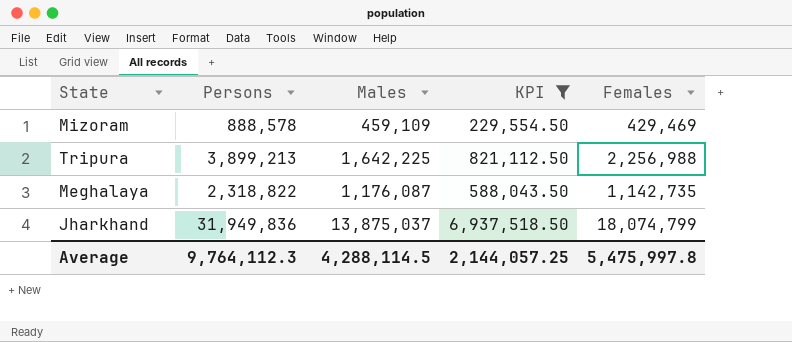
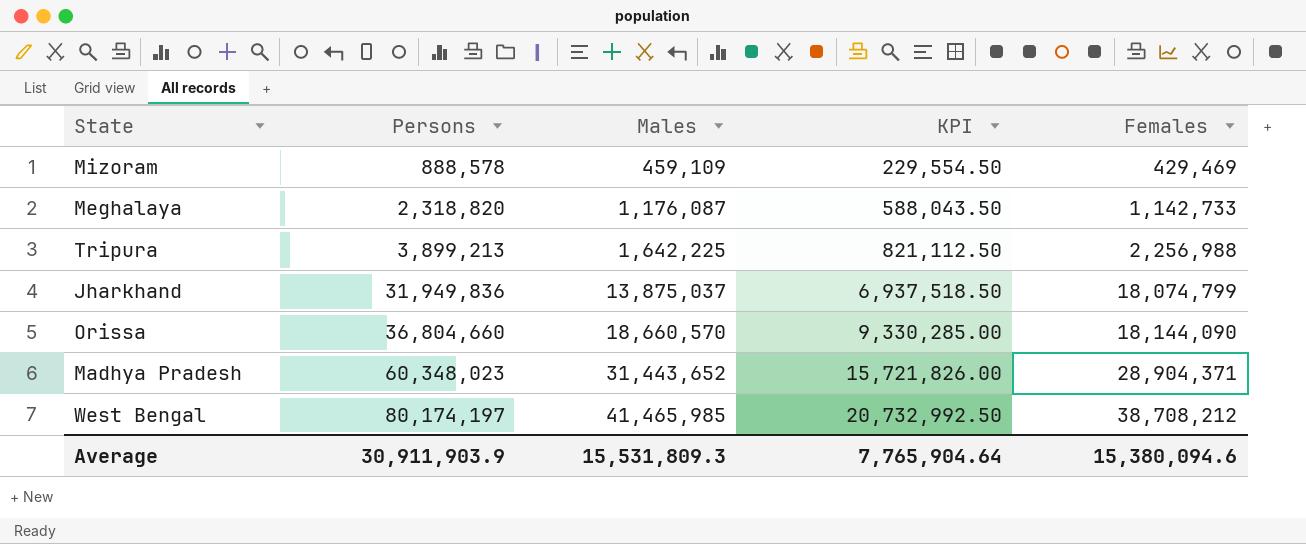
filter: KPI <= 6,937,518.50 -> none
row order: none -> Persons ascending
Meghalaya | Persons: 2,318,822 -> 2,318,820
Meghalaya | Females: 1,142,735 -> 1,142,733
Average | Persons: 9,764,112.3 -> 30,911,903.9
Average | Males: 4,288,114.5 -> 15,531,809.3
Average | KPI: 2,144,057.25 -> 7,765,904.64
Average | Females: 5,475,997.8 -> 15,380,094.6

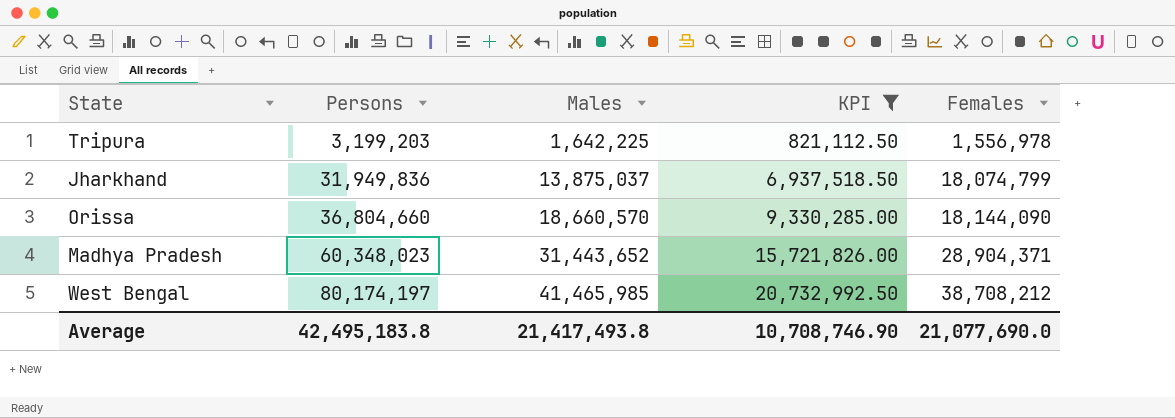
filter: none -> KPI >= 821,112.50
Tripura | Persons: 3,899,213 -> 3,199,203
Tripura | Females: 2,256,988 -> 1,556,978
Average | Persons: 30,911,903.9 -> 42,495,183.8
Average | Males: 15,531,809.3 -> 21,417,493.8
Average | KPI: 7,765,904.64 -> 10,708,746.90
Average | Females: 15,380,094.6 -> 21,077,690.0

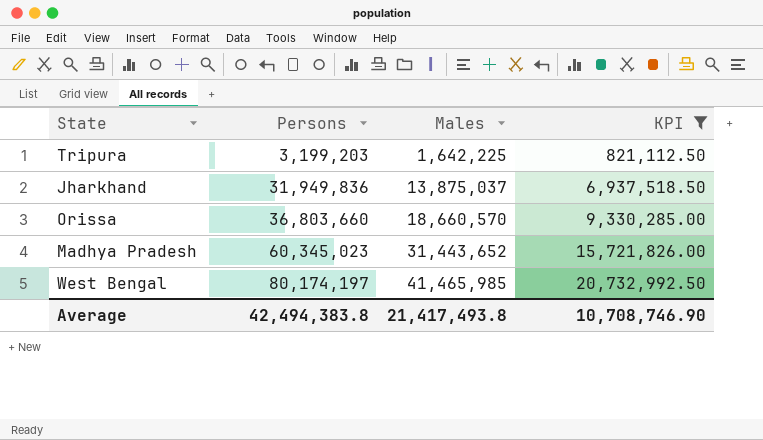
column Females | formula: [Persons] - [Males] -> none
Orissa | Persons: 36,804,660 -> 36,803,660
Madhya Pradesh | Persons: 60,348,023 -> 60,345,023
Average | Persons: 42,495,183.8 -> 42,494,383.8

